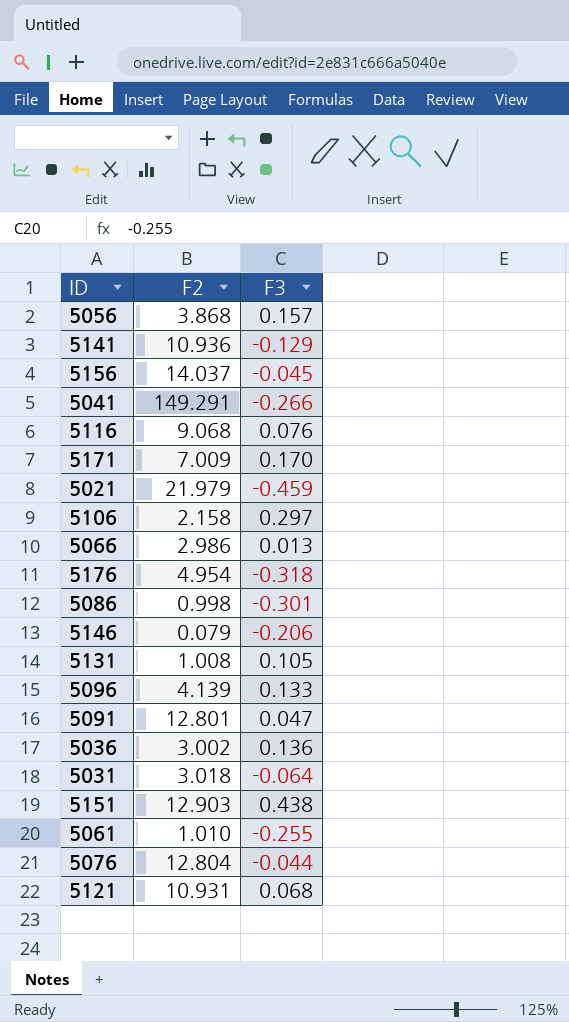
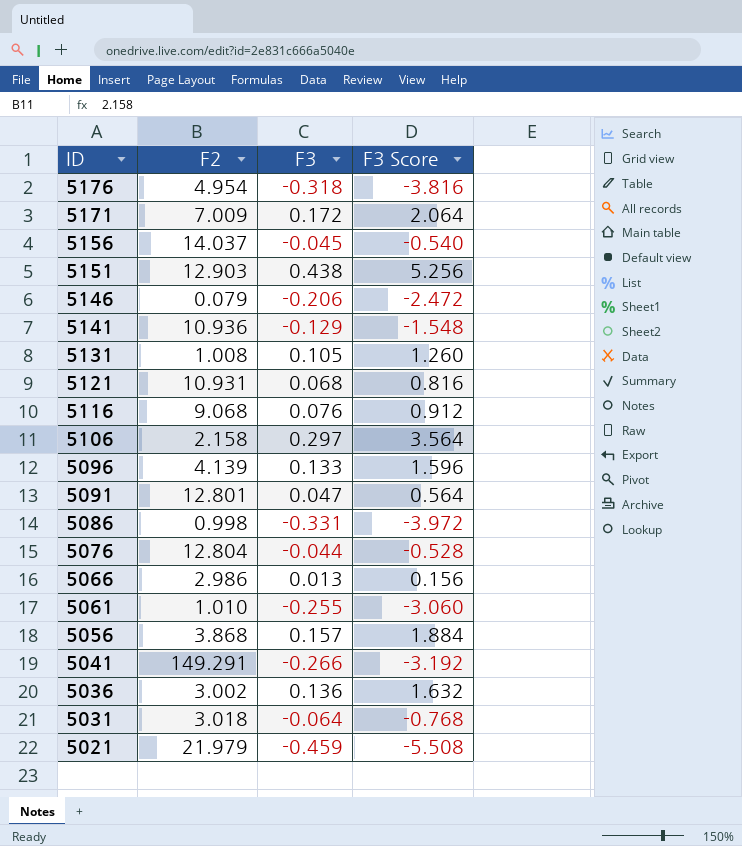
row order: none -> ID descending
column F3 Score | formula: none -> [F3] * 12
5171 | F3: 0.170 -> 0.172
5086 | F3: -0.301 -> -0.331

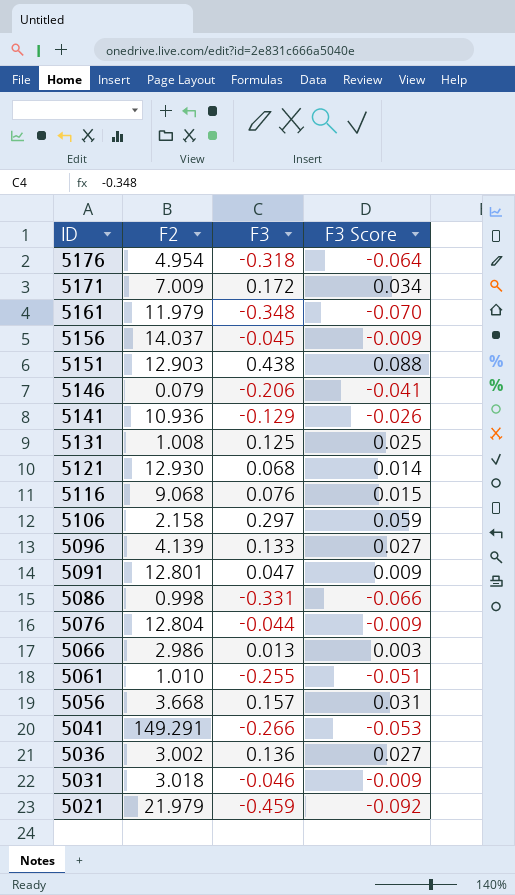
column F3 Score | formula: [F3] * 12 -> [F3] * 0.2
row 5161: none -> 11.979 | -0.348 | -0.070
5131 | F3: 0.105 -> 0.125
5121 | F2: 10.931 -> 12.930
5056 | F2: 3.868 -> 3.668
5031 | F3: -0.064 -> -0.046

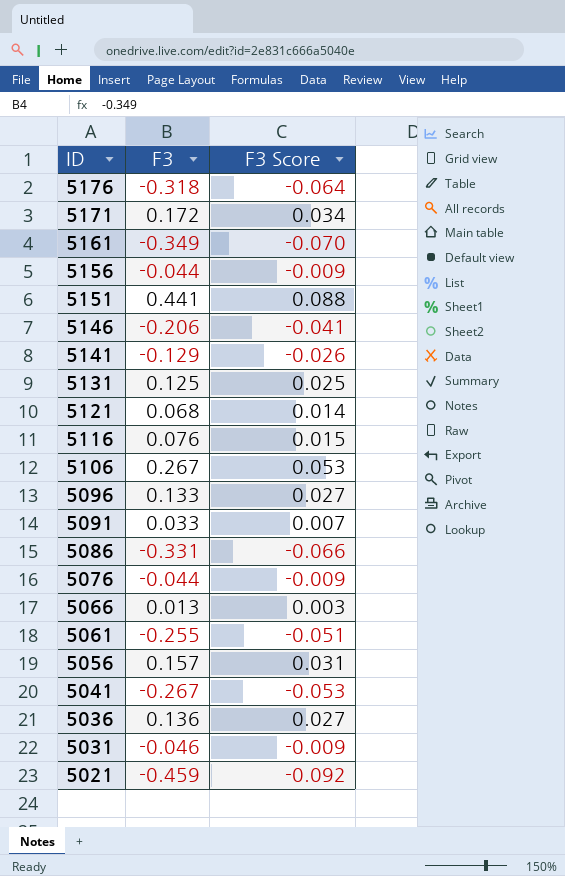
column F2 | position: 2 -> none
5161 | F3: -0.348 -> -0.349
5156 | F3: -0.045 -> -0.044
5151 | F3: 0.438 -> 0.441
5106 | F3: 0.297 -> 0.267
5106 | F3 Score: 0.059 -> 0.053
5091 | F3: 0.047 -> 0.033
5091 | F3 Score: 0.009 -> 0.007
5041 | F3: -0.266 -> -0.267

